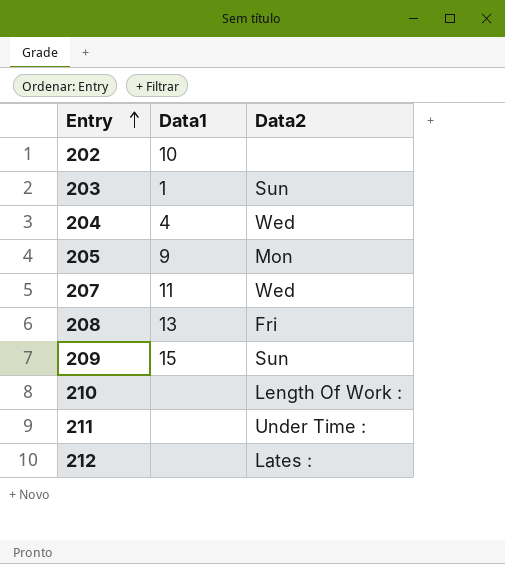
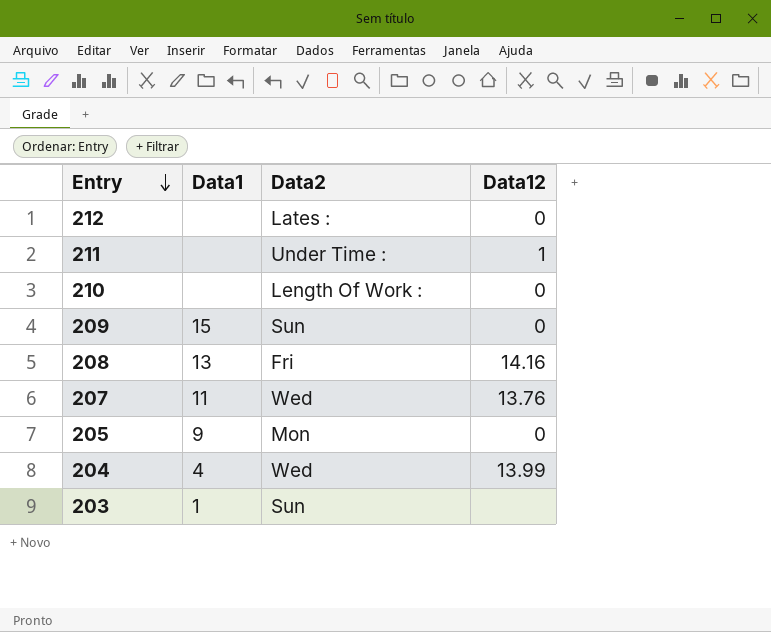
row order: Entry ascending -> Entry descending
column Data12 | position: none -> 4
row 202: 10 | none -> none

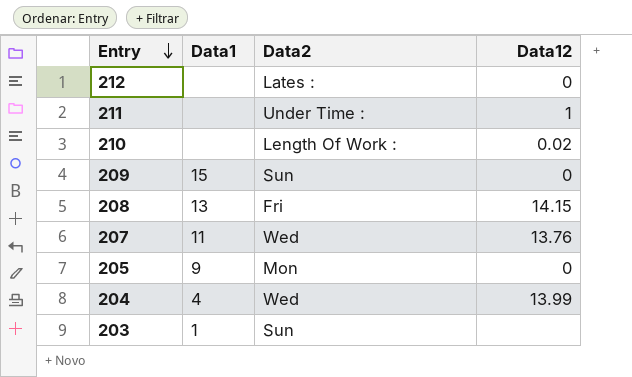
210 | Data12: 0 -> 0.02
208 | Data12: 14.16 -> 14.15

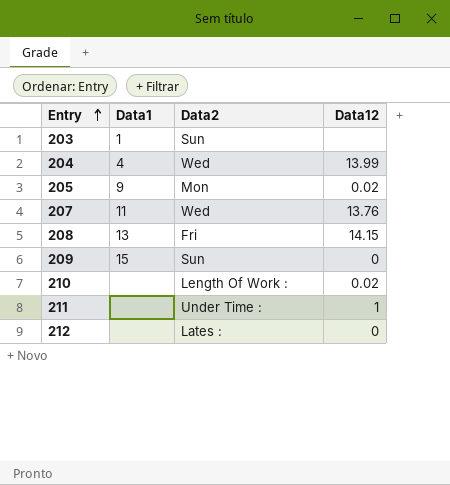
row order: Entry descending -> Entry ascending
205 | Data12: 0 -> 0.02

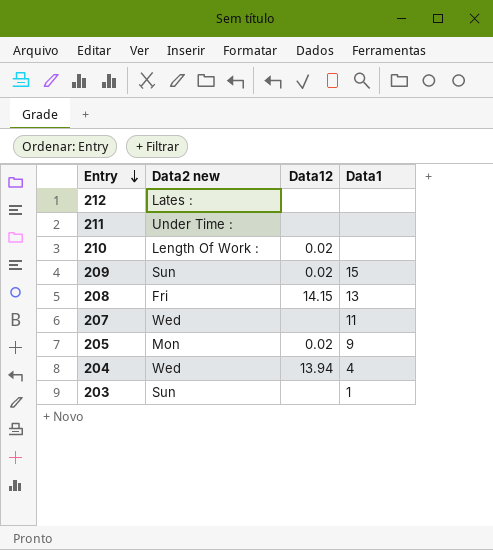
row order: Entry ascending -> Entry descending
column name: Data2 -> Data2 new
column Data1 | position: 2 -> 4
212 | Data12: 0 -> none
211 | Data12: 1 -> none
209 | Data12: 0 -> 0.02
207 | Data12: 13.76 -> none
204 | Data12: 13.99 -> 13.94

